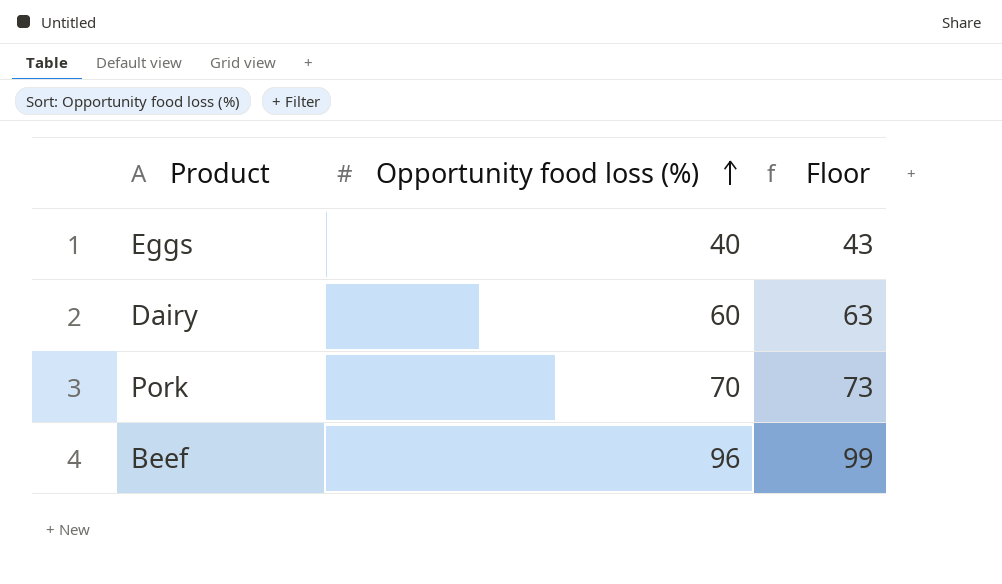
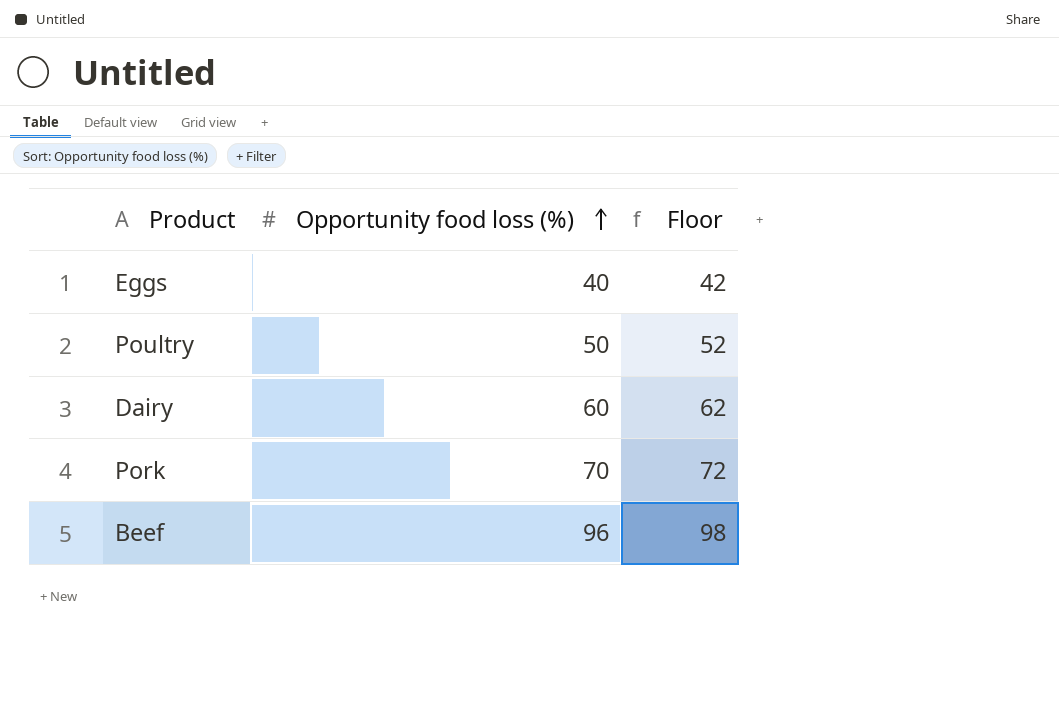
column Floor | formula: [Opportunity food loss (%)] + 3 -> [Opportunity food loss (%)] + 2
row Poultry: none -> 50 | 52

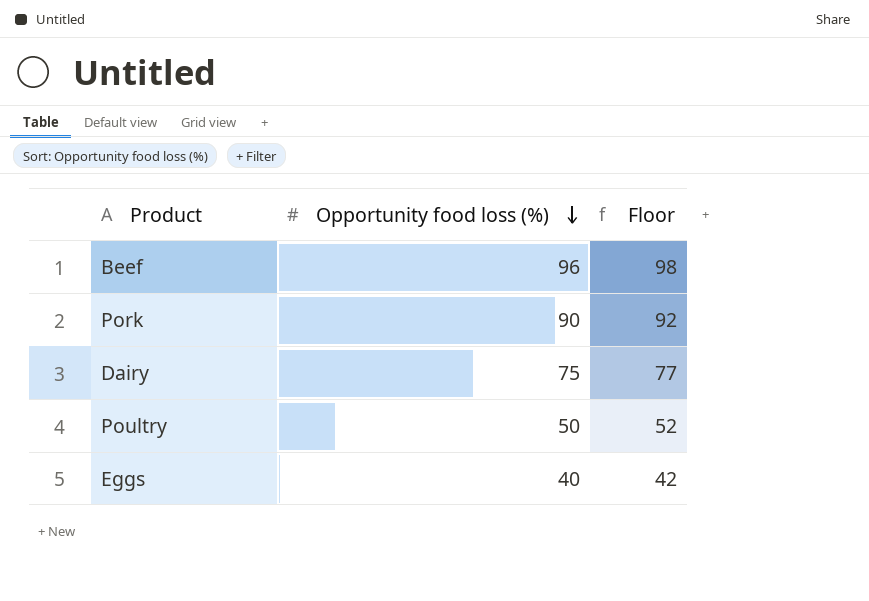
row order: Opportunity food loss (%) ascending -> Opportunity food loss (%) descending
Pork | Opportunity food loss (%): 70 -> 90
Pork | Floor: 72 -> 92
Dairy | Opportunity food loss (%): 60 -> 75
Dairy | Floor: 62 -> 77

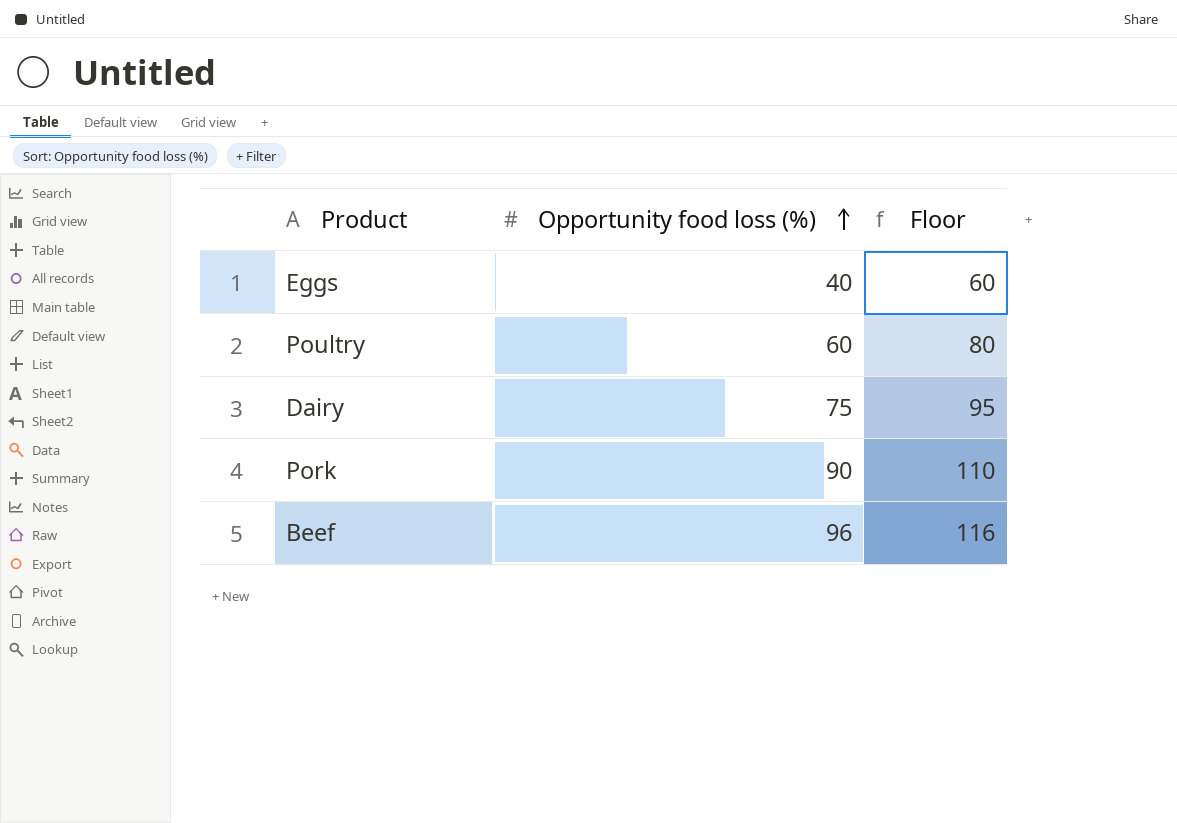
row order: Opportunity food loss (%) descending -> Opportunity food loss (%) ascending
column Floor | formula: [Opportunity food loss (%)] + 2 -> [Opportunity food loss (%)] + 20
Poultry | Opportunity food loss (%): 50 -> 60

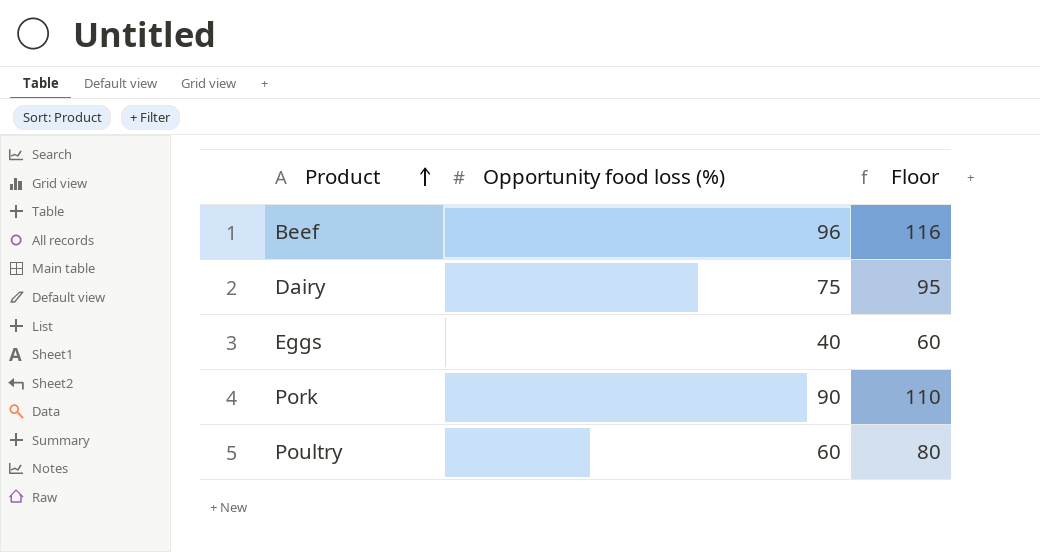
row order: Opportunity food loss (%) ascending -> Product ascending

